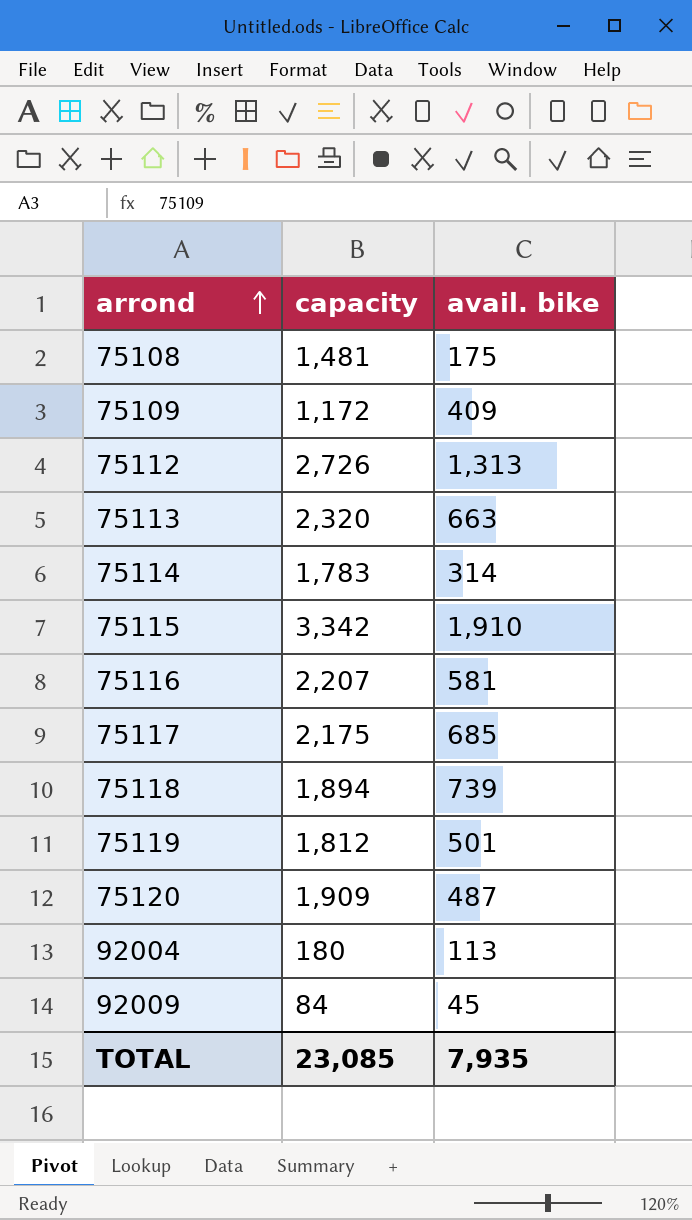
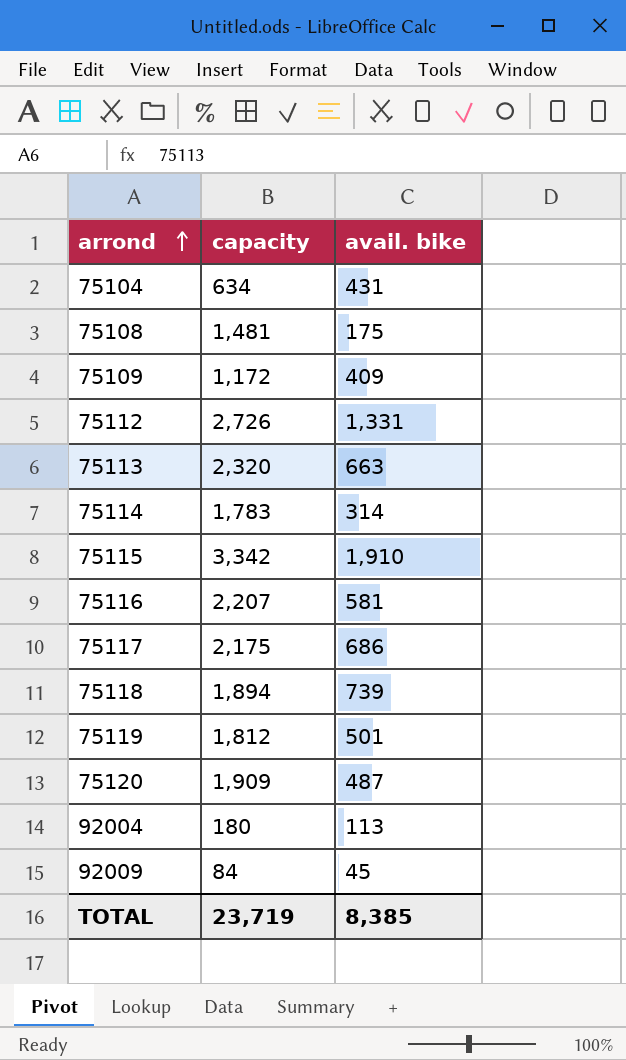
row 75104: none -> 634 | 431
75112 | avail. bike: 1,313 -> 1,331
75117 | avail. bike: 685 -> 686
TOTAL | capacity: 23,085 -> 23,719
TOTAL | avail. bike: 7,935 -> 8,385

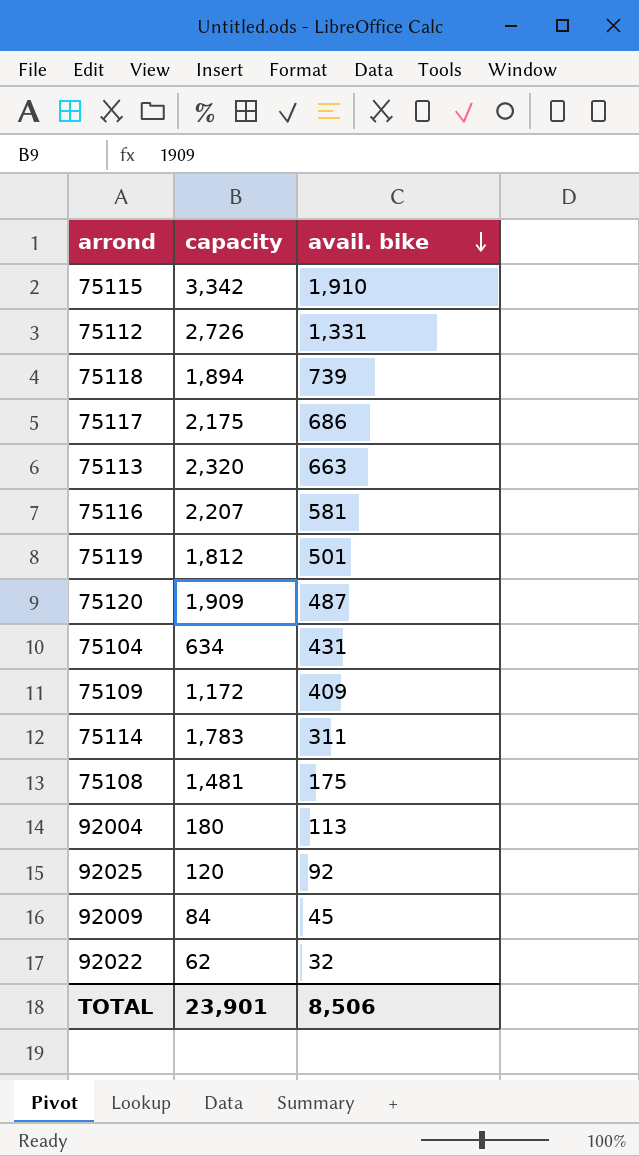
row order: arrond ascending -> avail. bike descending
75114 | avail. bike: 314 -> 311
row 92025: none -> 120 | 92
row 92022: none -> 62 | 32
TOTAL | capacity: 23,719 -> 23,901
TOTAL | avail. bike: 8,385 -> 8,506

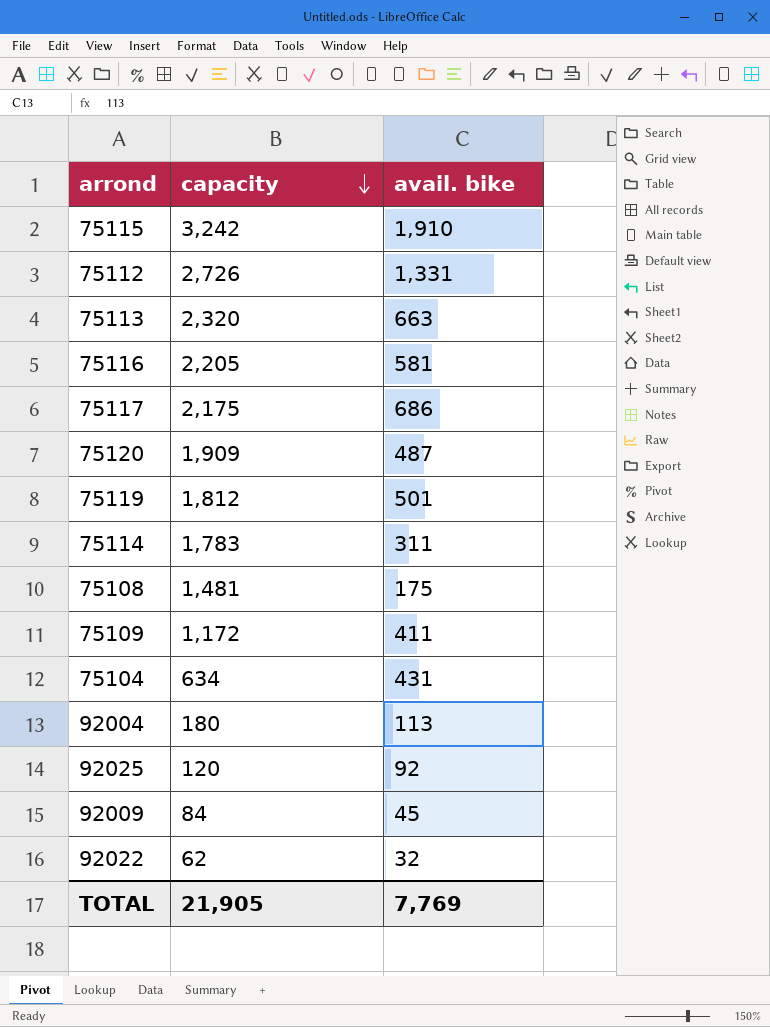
row order: avail. bike descending -> capacity descending
row 75118: 1,894 | 739 -> none
75115 | capacity: 3,342 -> 3,242
75116 | capacity: 2,207 -> 2,205
75109 | avail. bike: 409 -> 411
TOTAL | capacity: 23,901 -> 21,905
TOTAL | avail. bike: 8,506 -> 7,769

